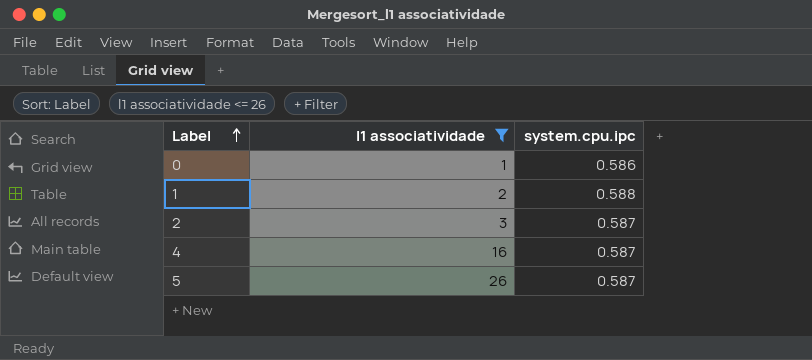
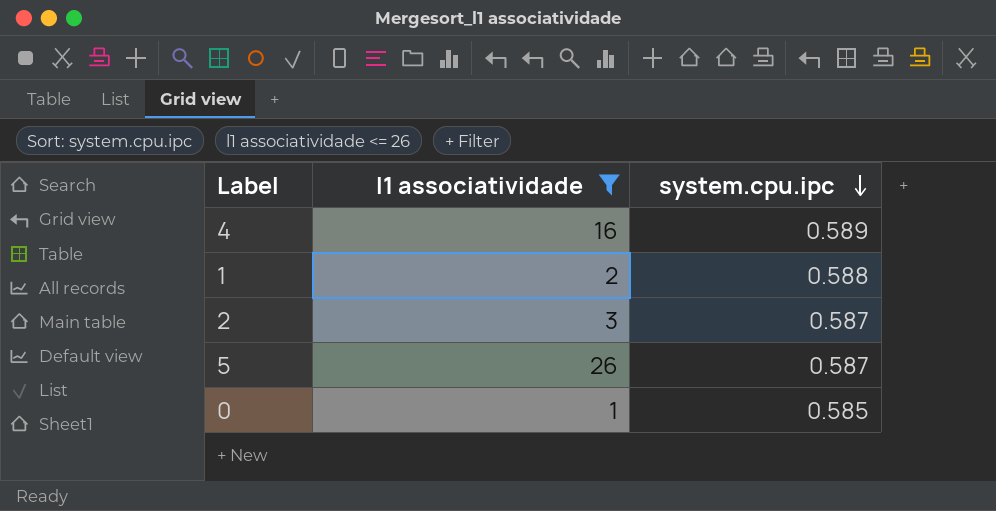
row order: Label ascending -> system.cpu.ipc descending
4 | system.cpu.ipc: 0.587 -> 0.589
0 | system.cpu.ipc: 0.586 -> 0.585

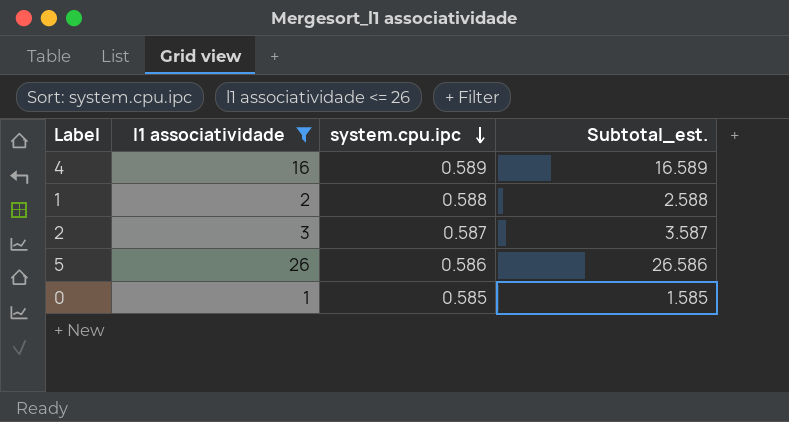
column Subtotal_est. | formula: none -> [l1 associatividade] + [system.cpu.ipc]
5 | system.cpu.ipc: 0.587 -> 0.586

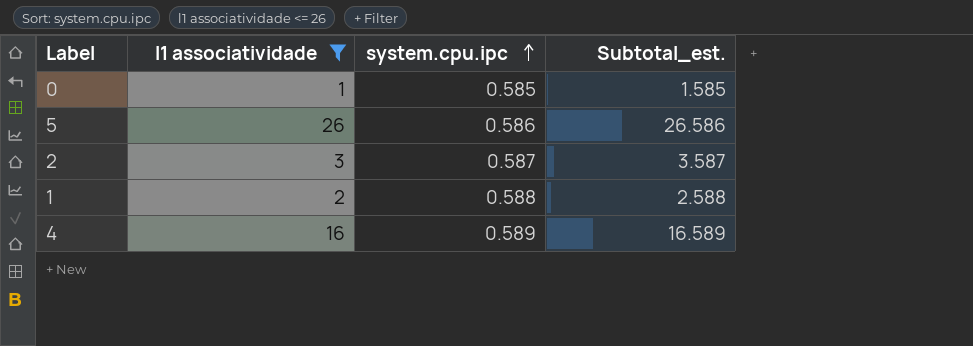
row order: system.cpu.ipc descending -> system.cpu.ipc ascending

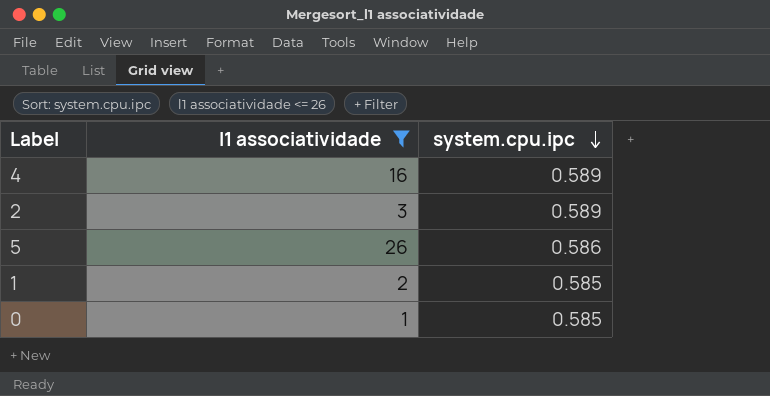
row order: system.cpu.ipc ascending -> system.cpu.ipc descending
column Subtotal_est. | formula: [l1 associatividade] + [system.cpu.ipc] -> none
2 | system.cpu.ipc: 0.587 -> 0.589
1 | system.cpu.ipc: 0.588 -> 0.585

